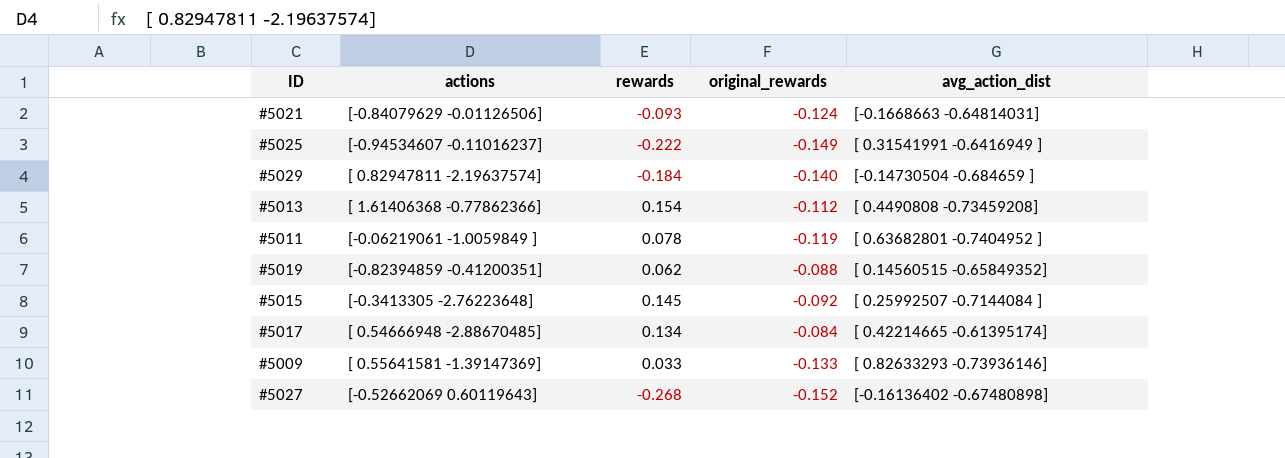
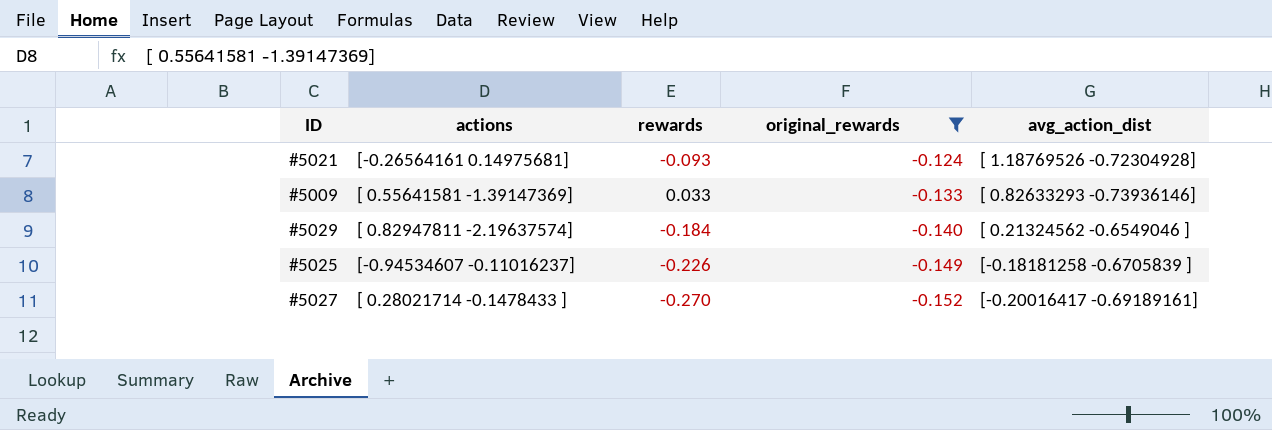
filter: none -> original_rewards <= -0.124
row order: none -> original_rewards descending
#5021 | actions: [-0.84079629 -0.01126506] -> [-0.26564161 0.14975681]
#5021 | avg_action_dist: [-0.1668663 -0.64814031] -> [ 1.18769526 -0.72304928]
#5029 | avg_action_dist: [-0.14730504 -0.684659 ] -> [ 0.21324562 -0.6549046 ]
#5025 | rewards: -0.222 -> -0.226
#5025 | avg_action_dist: [ 0.31541991 -0.6416949 ] -> [-0.18181258 -0.6705839 ]
#5027 | actions: [-0.52662069 0.60119643] -> [ 0.28021714 -0.1478433 ]
#5027 | rewards: -0.268 -> -0.270
#5027 | avg_action_dist: [-0.16136402 -0.67480898] -> [-0.20016417 -0.69189161]

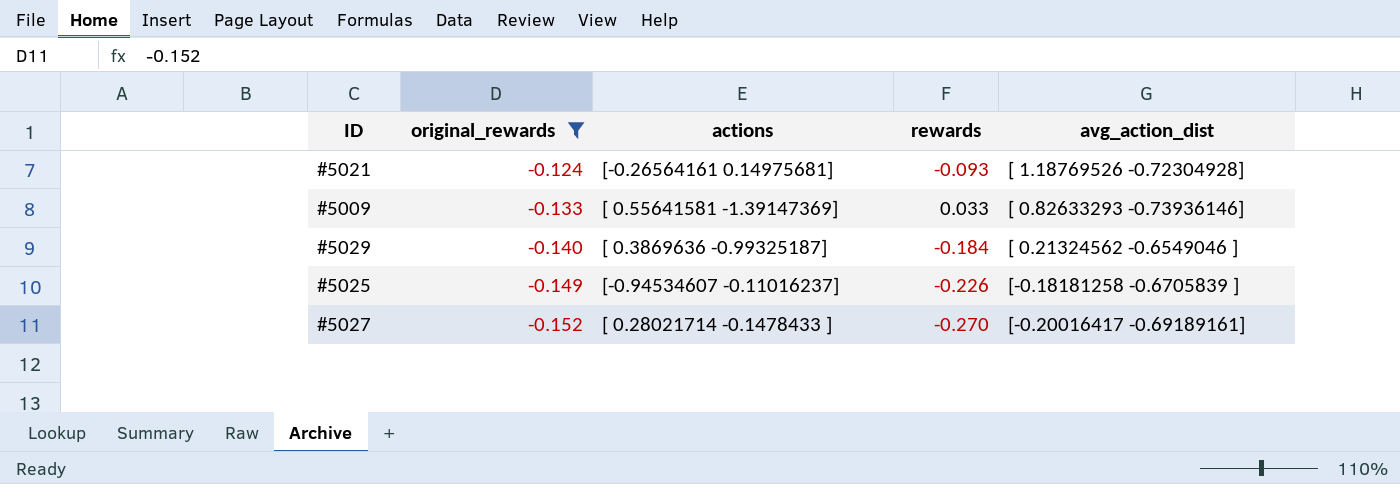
column original_rewards | position: 4 -> 2
#5029 | actions: [ 0.82947811 -2.19637574] -> [ 0.3869636 -0.99325187]

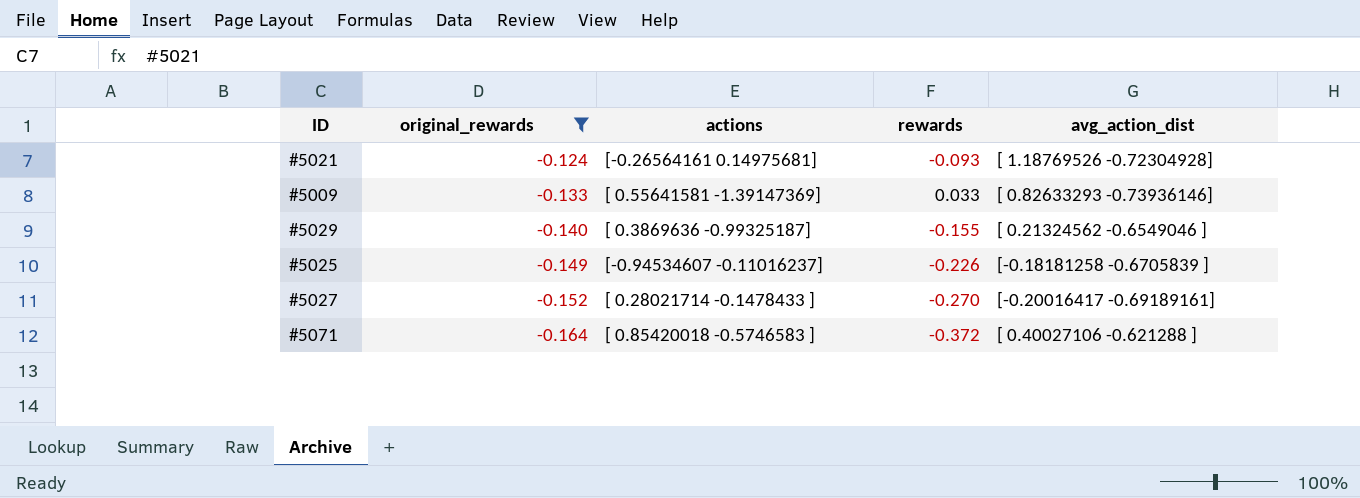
#5029 | rewards: -0.184 -> -0.155
row #5071: none -> -0.164 | [ 0.85420018 -0.5746583 ] | -0.372 | [ 0.40027106 -0.621288 ]

